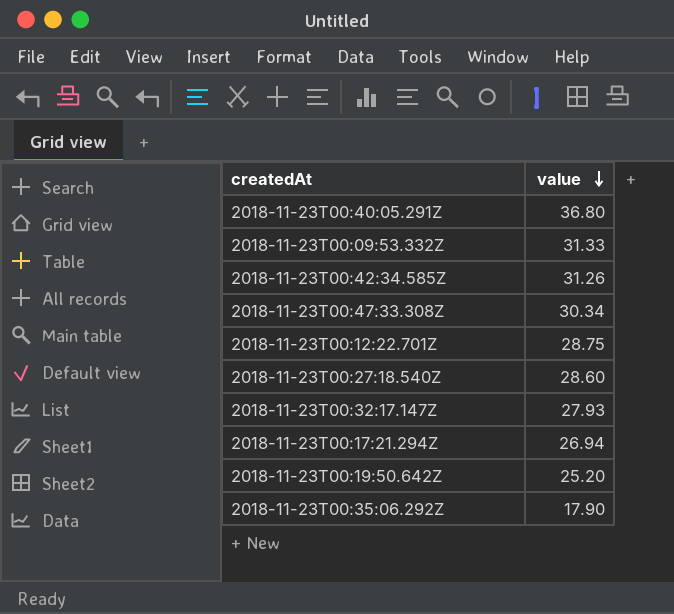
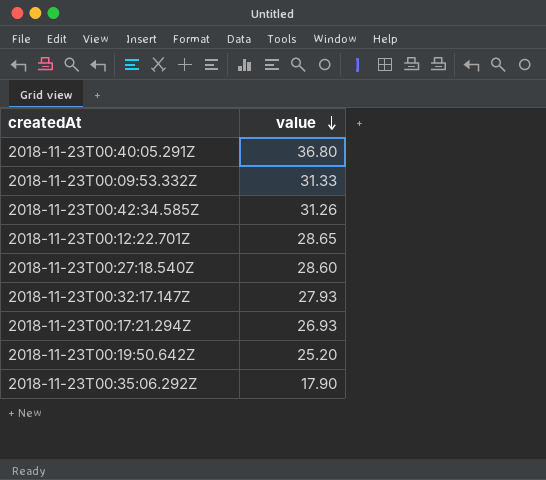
row 2018-11-23T00:47:33.308Z: 30.34 -> none
2018-11-23T00:12:22.701Z | value: 28.75 -> 28.65
2018-11-23T00:17:21.294Z | value: 26.94 -> 26.93

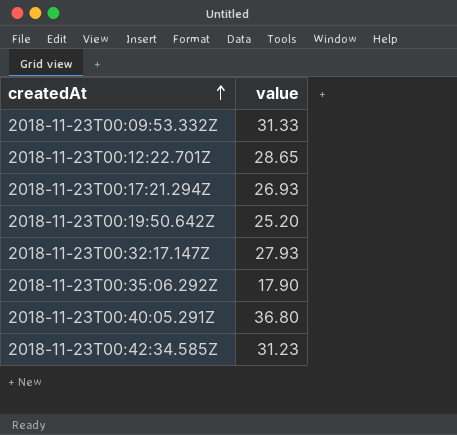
row order: value descending -> createdAt ascending
row 2018-11-23T00:27:18.540Z: 28.60 -> none
2018-11-23T00:42:34.585Z | value: 31.26 -> 31.23

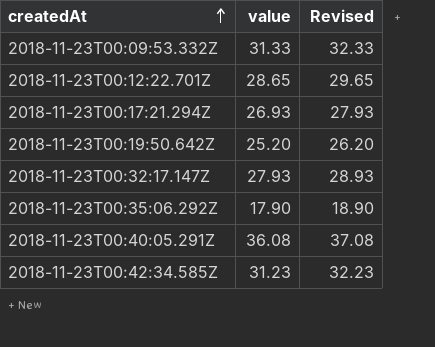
column Revised | formula: none -> [value] + 1
2018-11-23T00:40:05.291Z | value: 36.80 -> 36.08

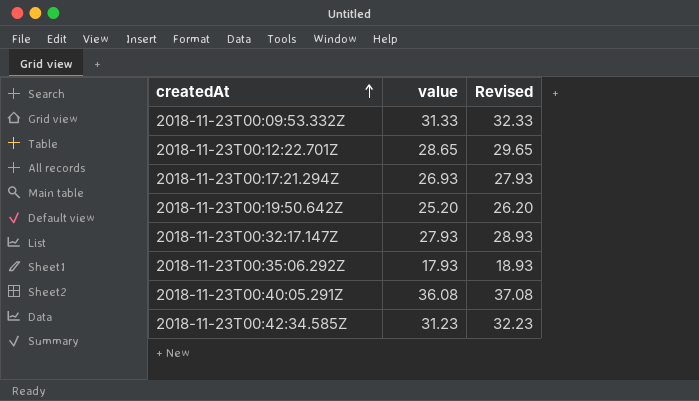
2018-11-23T00:35:06.292Z | value: 17.90 -> 17.93
2018-11-23T00:35:06.292Z | Revised: 18.90 -> 18.93

